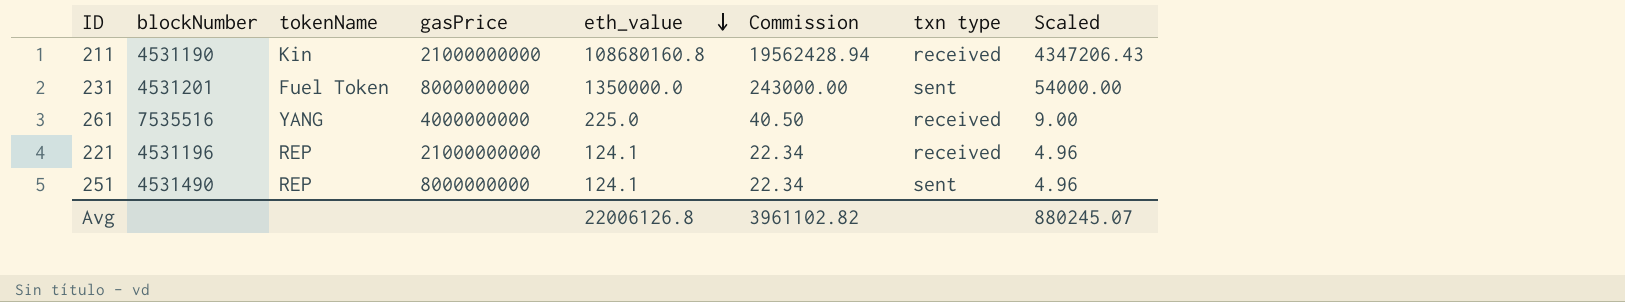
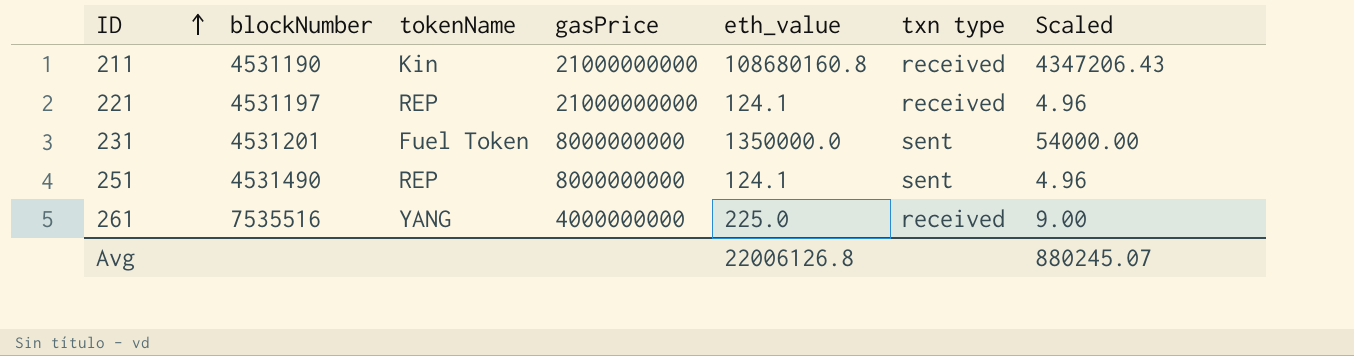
row order: eth_value descending -> ID ascending
column Commission | formula: [eth_value] * 0.18 -> none
221 | blockNumber: 4531196 -> 4531197

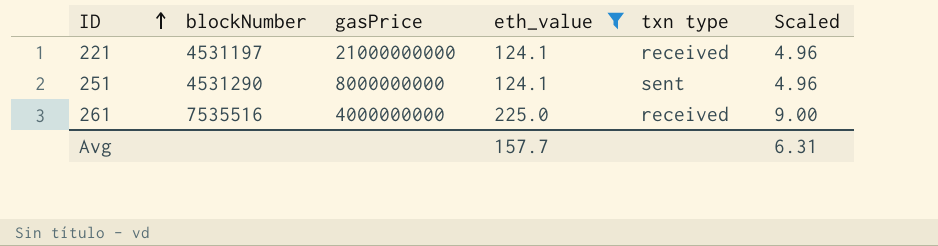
filter: none -> eth_value <= 225.0
column tokenName | position: 3 -> none
251 | blockNumber: 4531490 -> 4531290
Avg | eth_value: 22006126.8 -> 157.7
Avg | Scaled: 880245.07 -> 6.31

